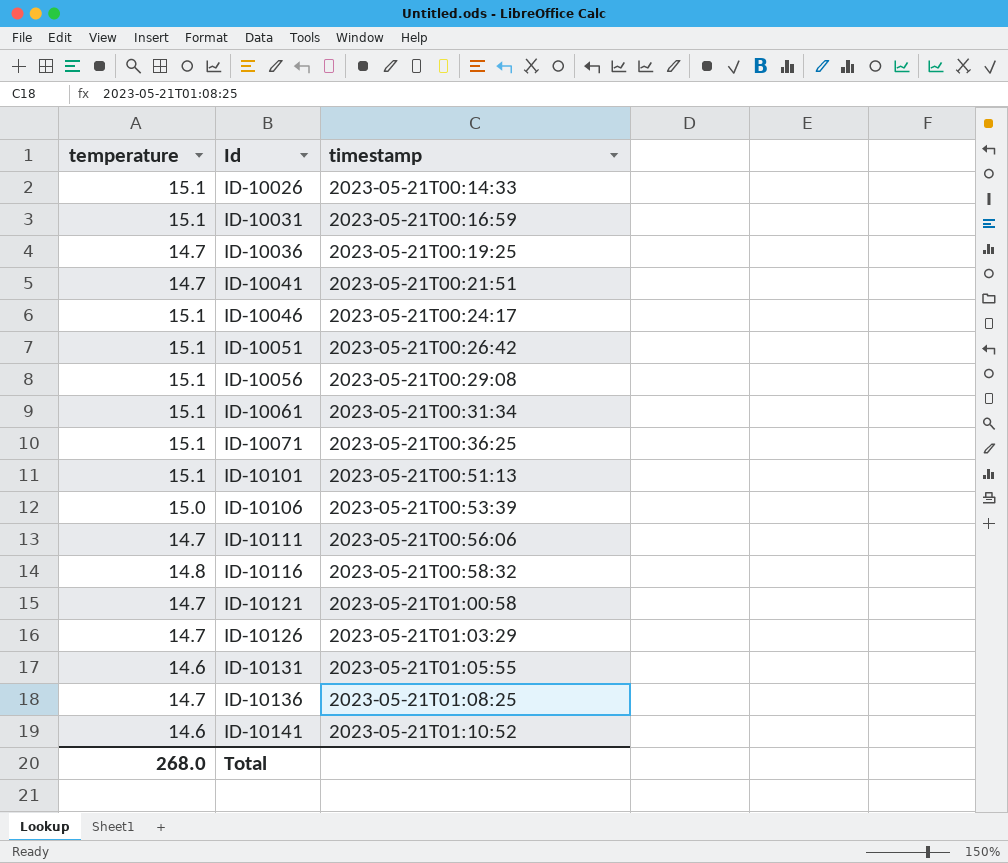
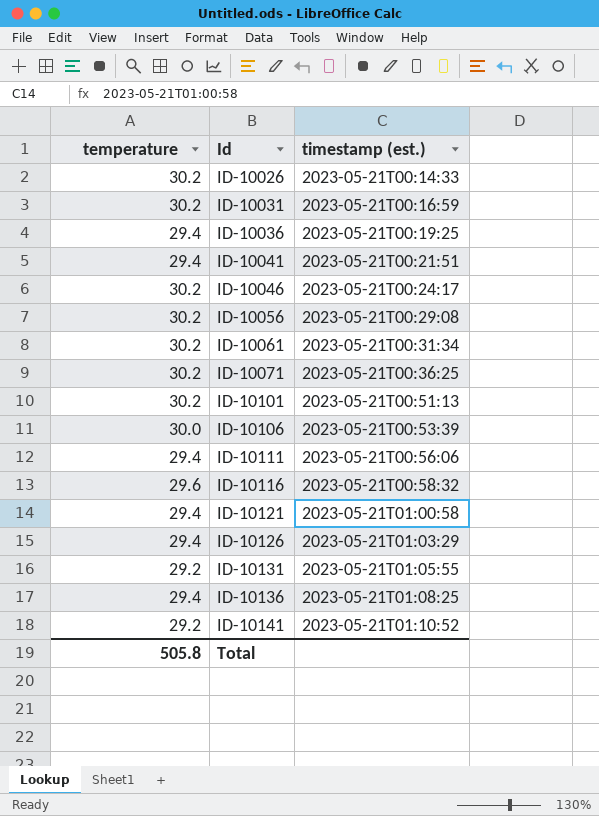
column name: timestamp -> timestamp (est.)
row ID-10051: 15.1 | 2023-05-21T00:26:42 -> none
ID-10026 | temperature: 15.1 -> 30.2
ID-10031 | temperature: 15.1 -> 30.2
ID-10036 | temperature: 14.7 -> 29.4
ID-10041 | temperature: 14.7 -> 29.4
ID-10046 | temperature: 15.1 -> 30.2
ID-10056 | temperature: 15.1 -> 30.2
ID-10061 | temperature: 15.1 -> 30.2
ID-10071 | temperature: 15.1 -> 30.2
ID-10101 | temperature: 15.1 -> 30.2
ID-10106 | temperature: 15.0 -> 30.0
ID-10111 | temperature: 14.7 -> 29.4
ID-10116 | temperature: 14.8 -> 29.6
ID-10121 | temperature: 14.7 -> 29.4
ID-10126 | temperature: 14.7 -> 29.4
ID-10131 | temperature: 14.6 -> 29.2
ID-10136 | temperature: 14.7 -> 29.4
ID-10141 | temperature: 14.6 -> 29.2
Total | temperature: 268.0 -> 505.8

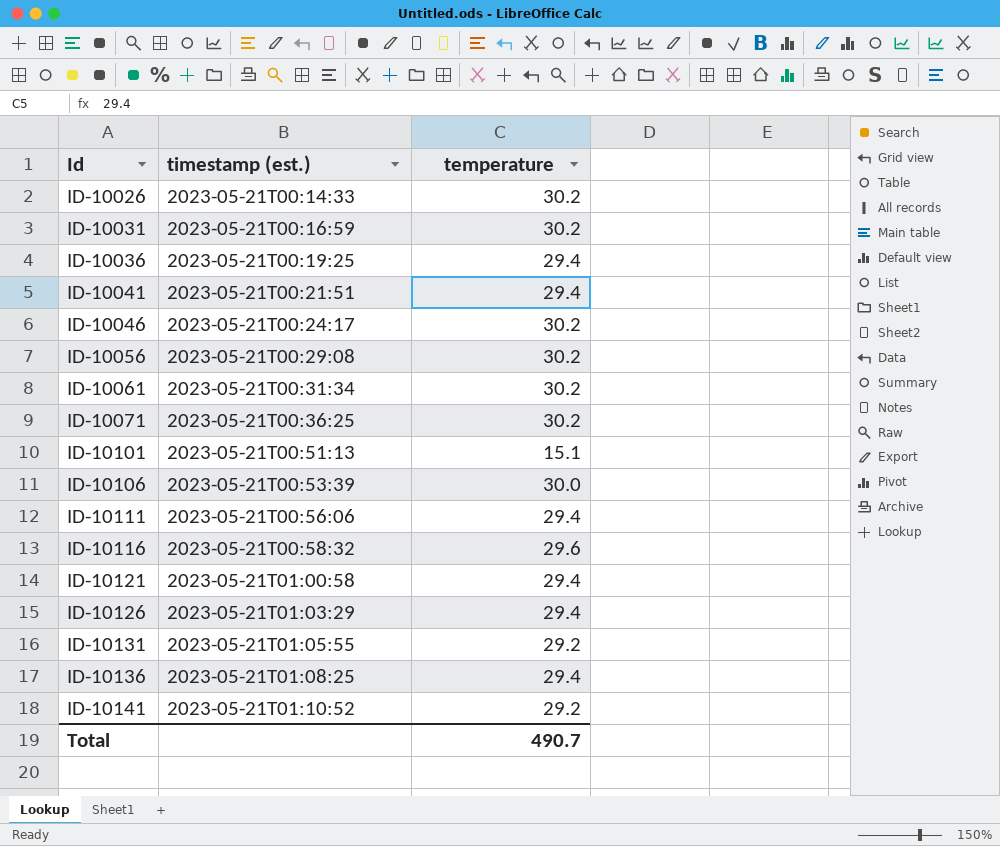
column temperature | position: 1 -> 3
ID-10101 | temperature: 30.2 -> 15.1
Total | temperature: 505.8 -> 490.7

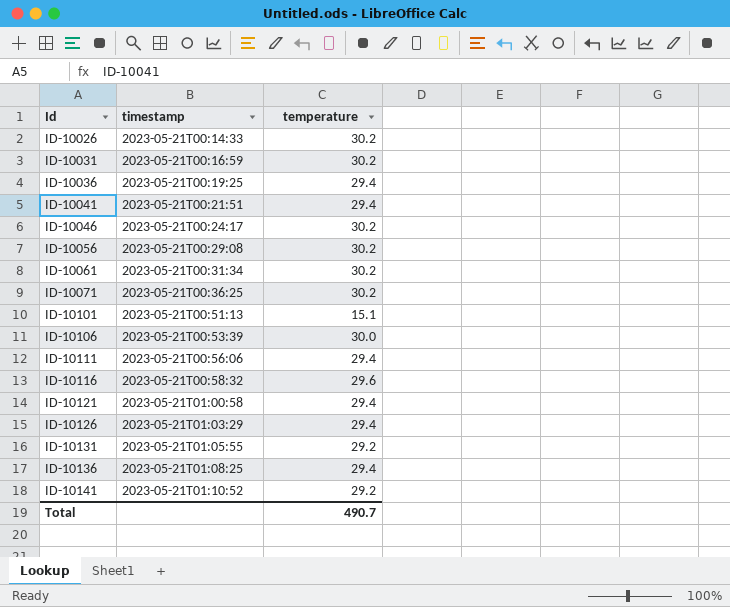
column name: timestamp (est.) -> timestamp

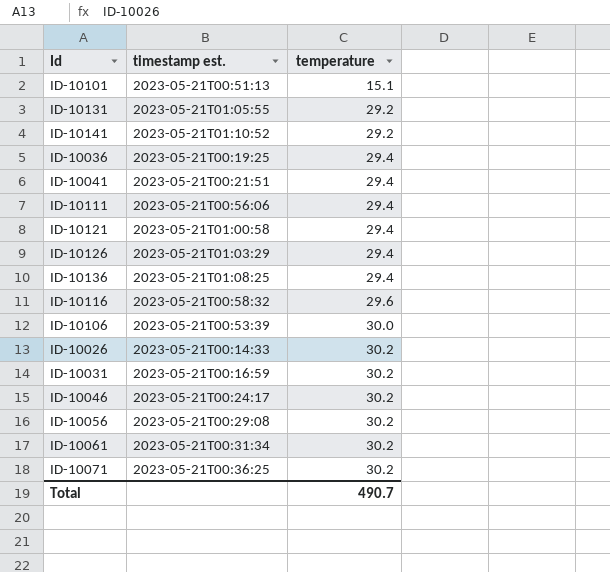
row order: Id ascending -> temperature ascending
column name: timestamp -> timestamp est.

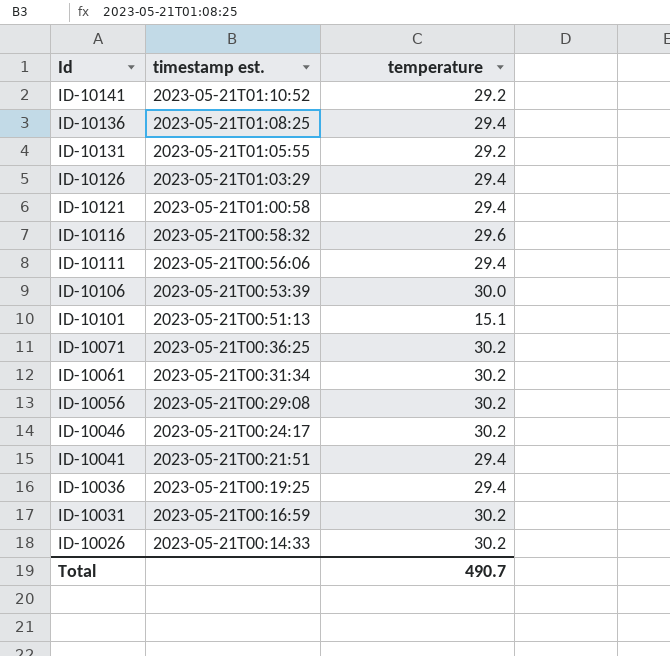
row order: temperature ascending -> Id descending

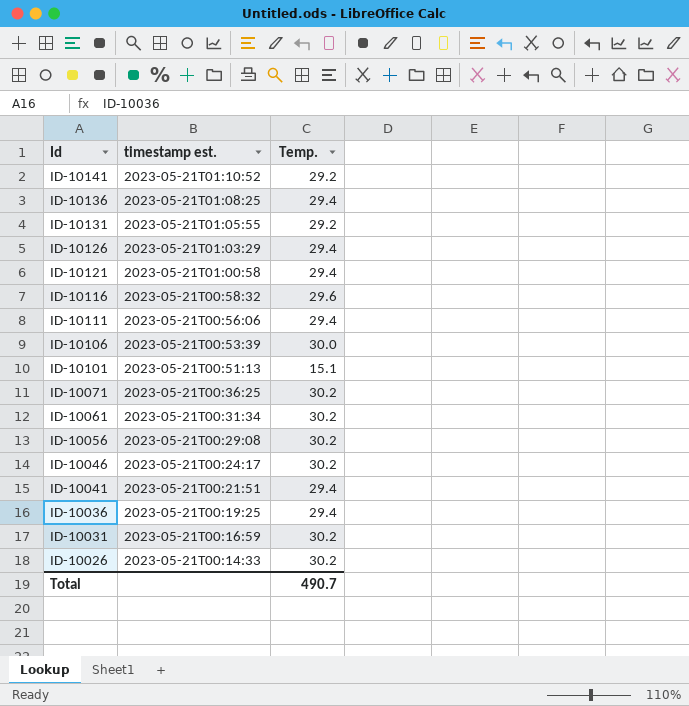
column name: temperature -> Temp.

